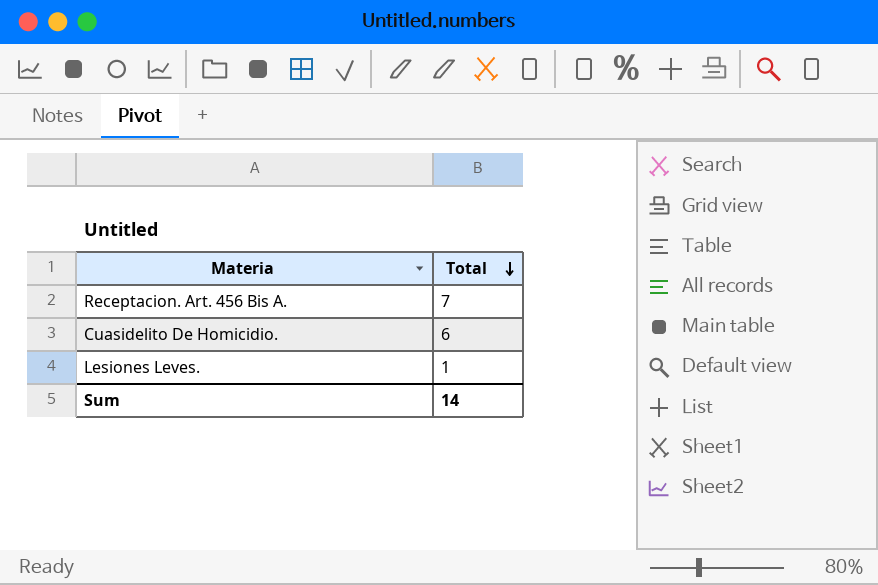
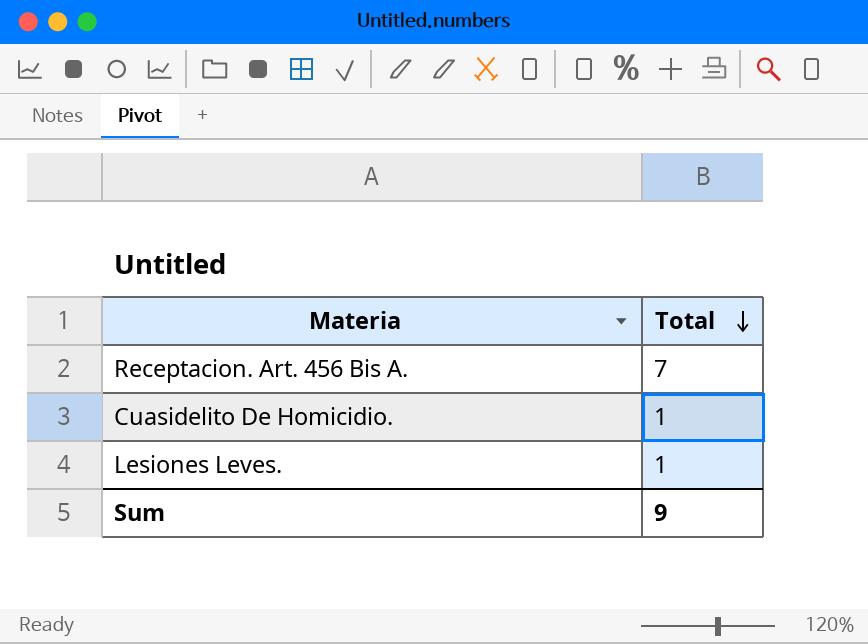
Cuasidelito De Homicidio. | Total: 6 -> 1
Sum | Total: 14 -> 9

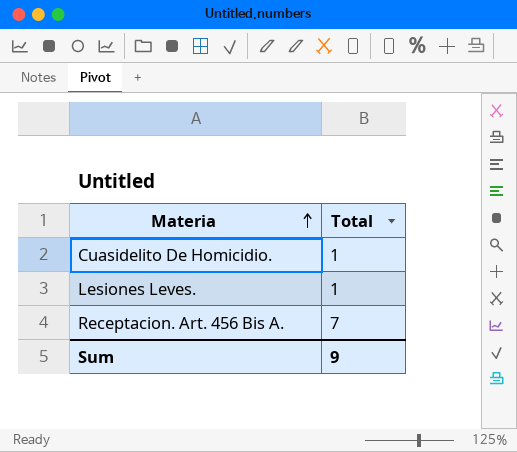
row order: Total descending -> Materia ascending

